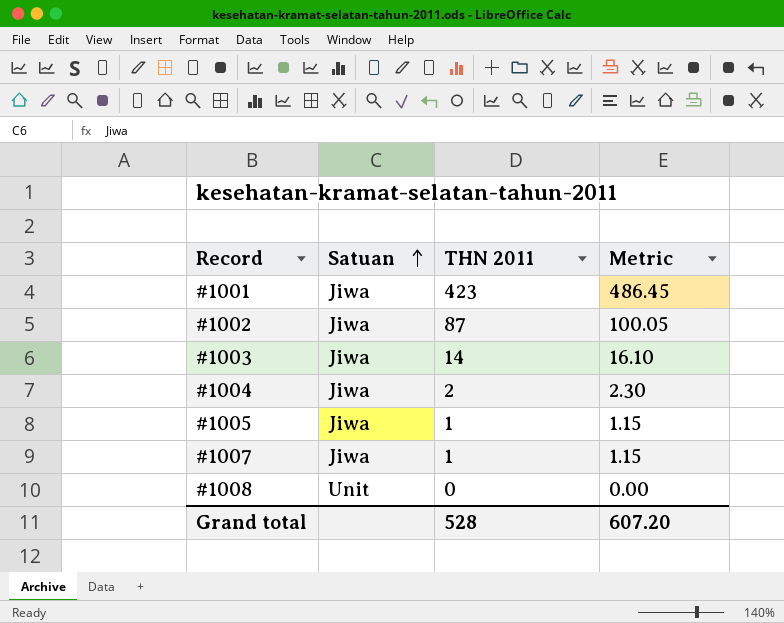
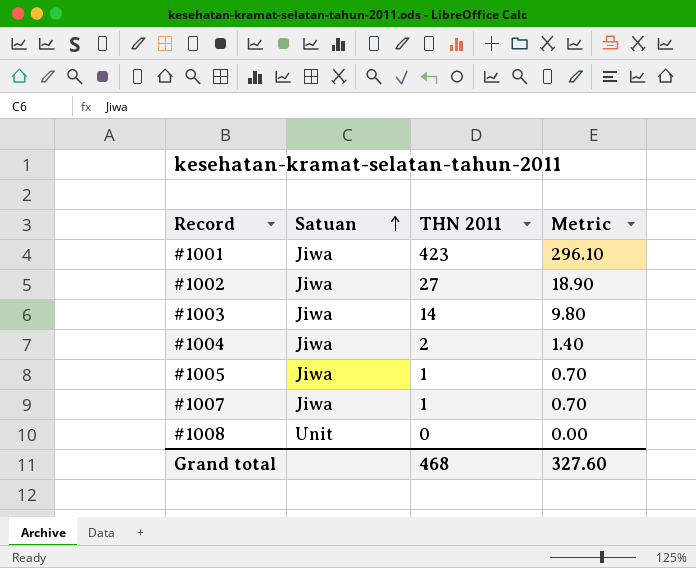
column Metric | formula: [THN 2011] * 1.15 -> [THN 2011] * 0.7
#1002 | THN 2011: 87 -> 27
Grand total | THN 2011: 528 -> 468
Grand total | Metric: 607.20 -> 327.60

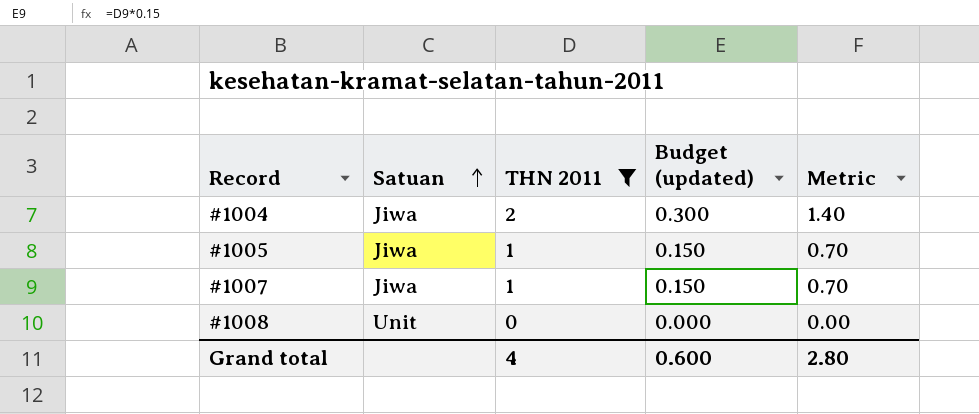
filter: none -> THN 2011 <= 2
column Budget (updated) | formula: none -> [THN 2011] * 0.15
Grand total | THN 2011: 468 -> 4
Grand total | Metric: 327.60 -> 2.80

